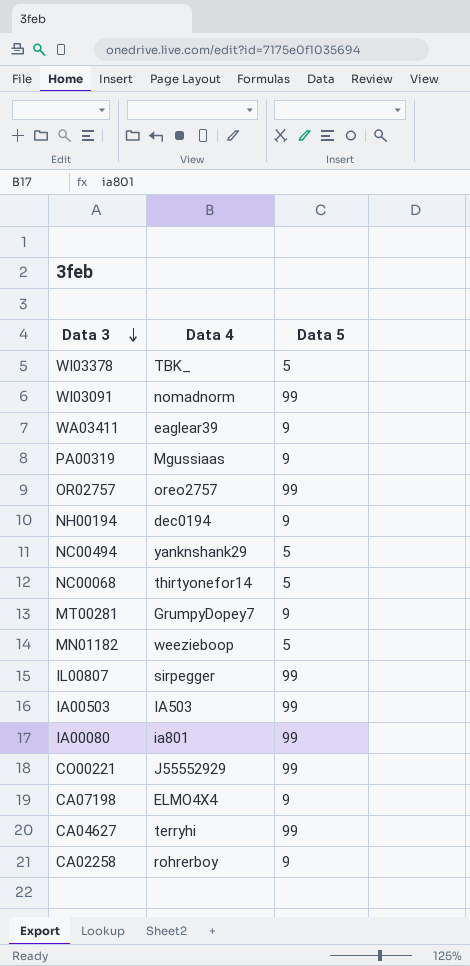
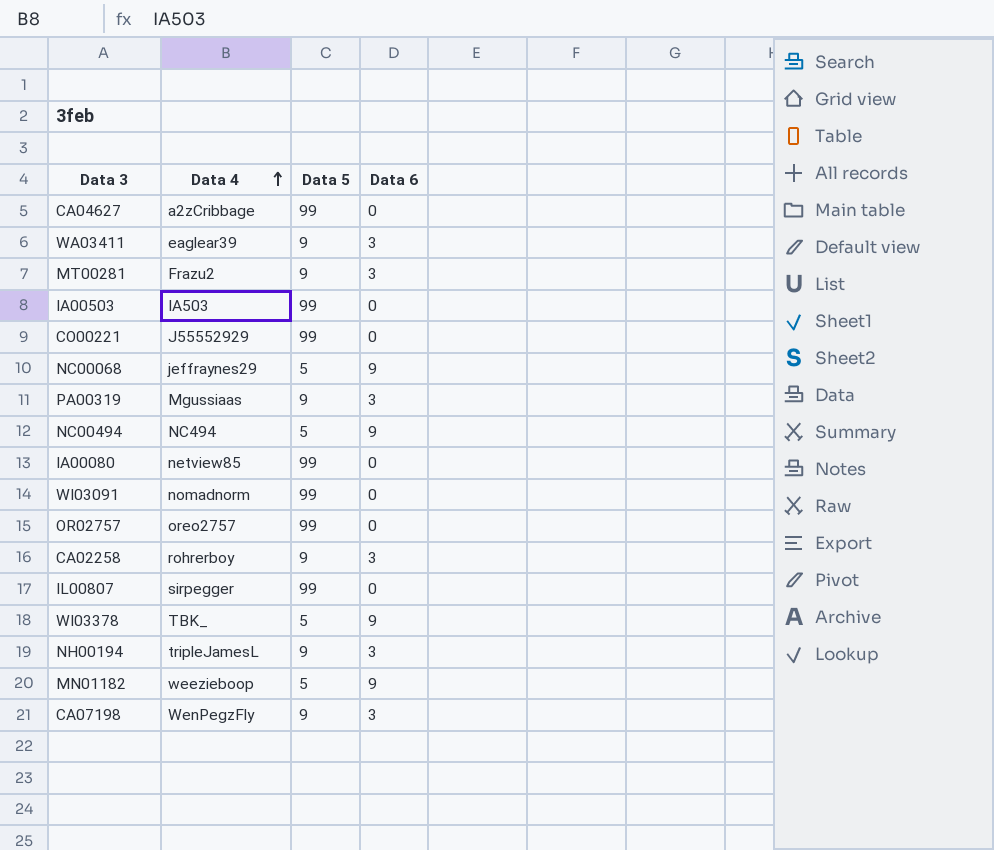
row order: Data 3 descending -> Data 4 ascending
column Data 6 | position: none -> 4
CA04627 | Data 4: terryhi -> a2zCribbage
MT00281 | Data 4: GrumpyDopey7 -> Frazu2
NC00068 | Data 4: thirtyonefor14 -> jeffraynes29
NC00494 | Data 4: yanknshank29 -> NC494
IA00080 | Data 4: ia801 -> netview85
NH00194 | Data 4: dec0194 -> tripleJamesL
CA07198 | Data 4: ELMO4X4 -> WenPegzFly

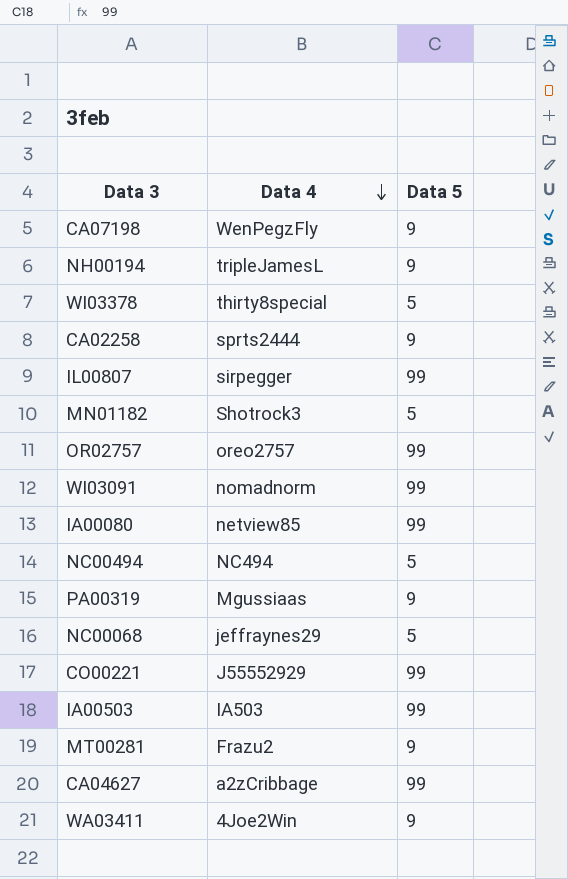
row order: Data 4 ascending -> Data 4 descending
column Data 6 | position: 4 -> none
WI03378 | Data 4: TBK_ -> thirty8special
CA02258 | Data 4: rohrerboy -> sprts2444
MN01182 | Data 4: weezieboop -> Shotrock3
WA03411 | Data 4: eaglear39 -> 4Joe2Win

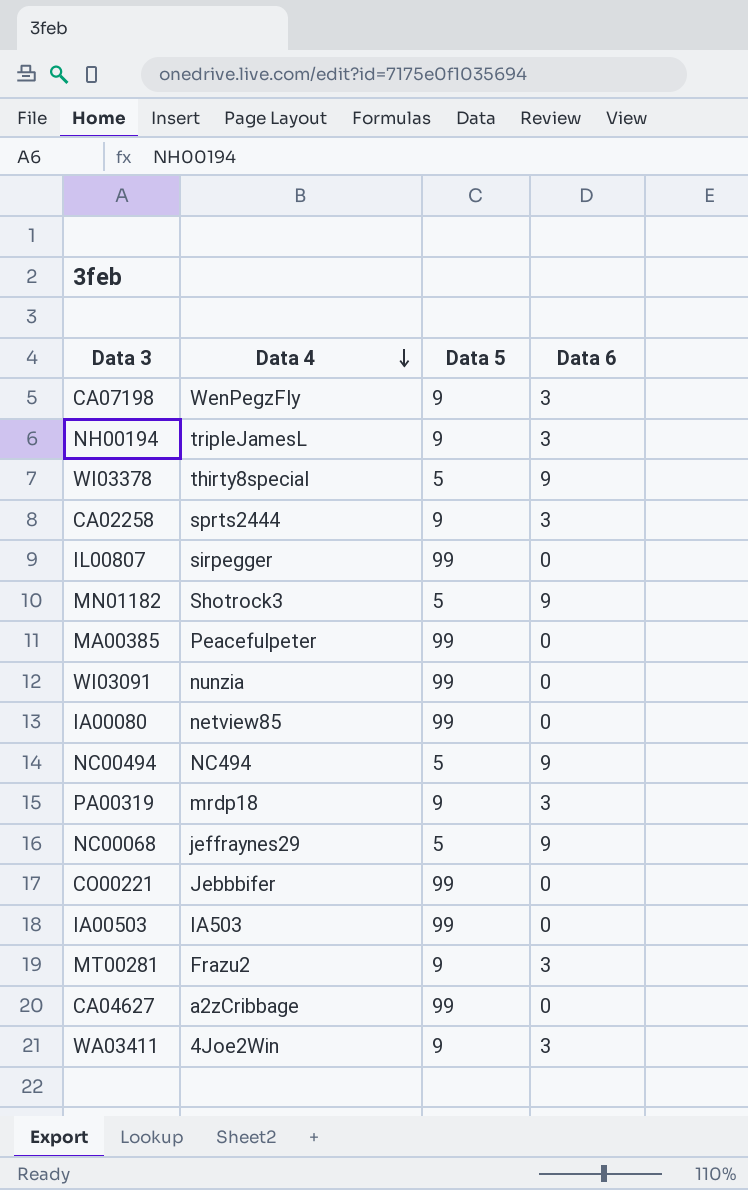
column Data 6 | position: none -> 4
row OR02757: oreo2757 | 99 -> none
row MA00385: none -> Peacefulpeter | 99 | 0
WI03091 | Data 4: nomadnorm -> nunzia
PA00319 | Data 4: Mgussiaas -> mrdp18
CO00221 | Data 4: J55552929 -> Jebbbifer

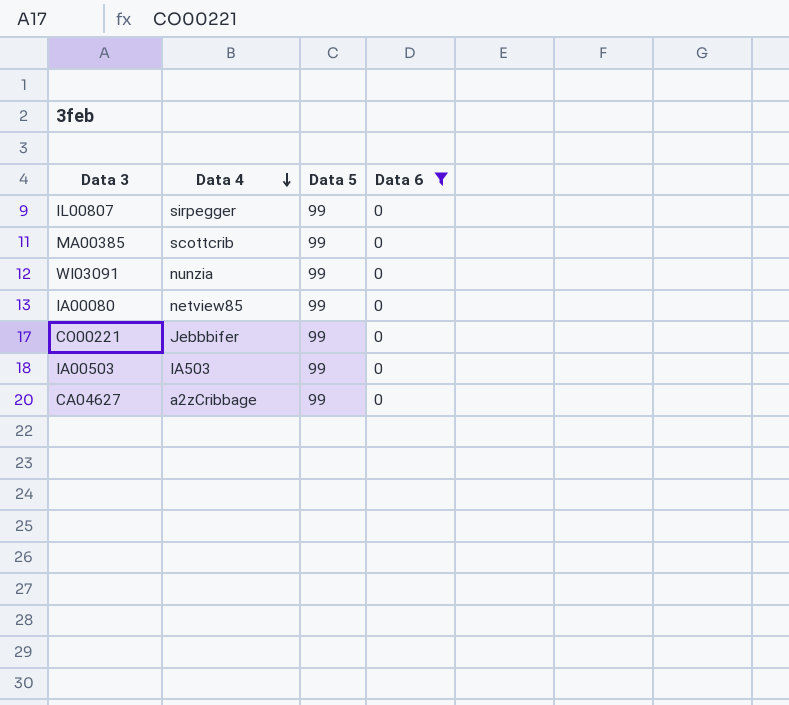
filter: none -> Data 6 = 0
MA00385 | Data 4: Peacefulpeter -> scottcrib

